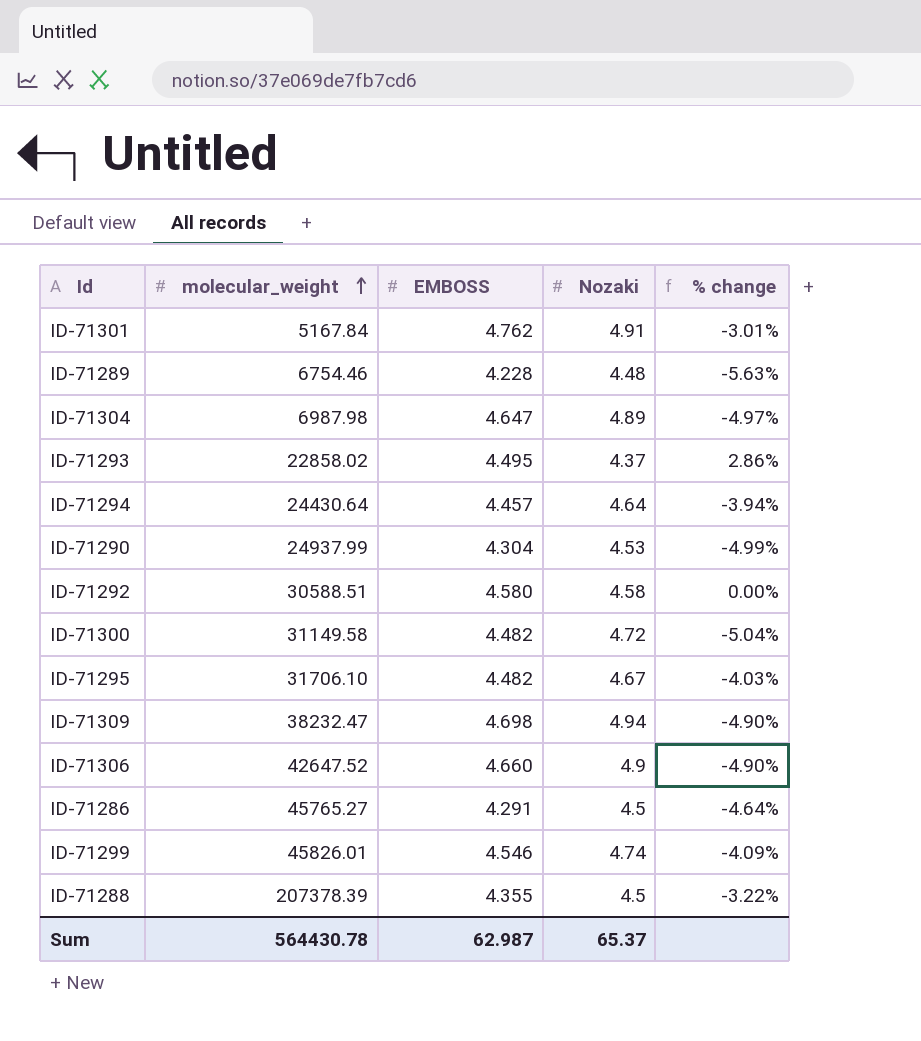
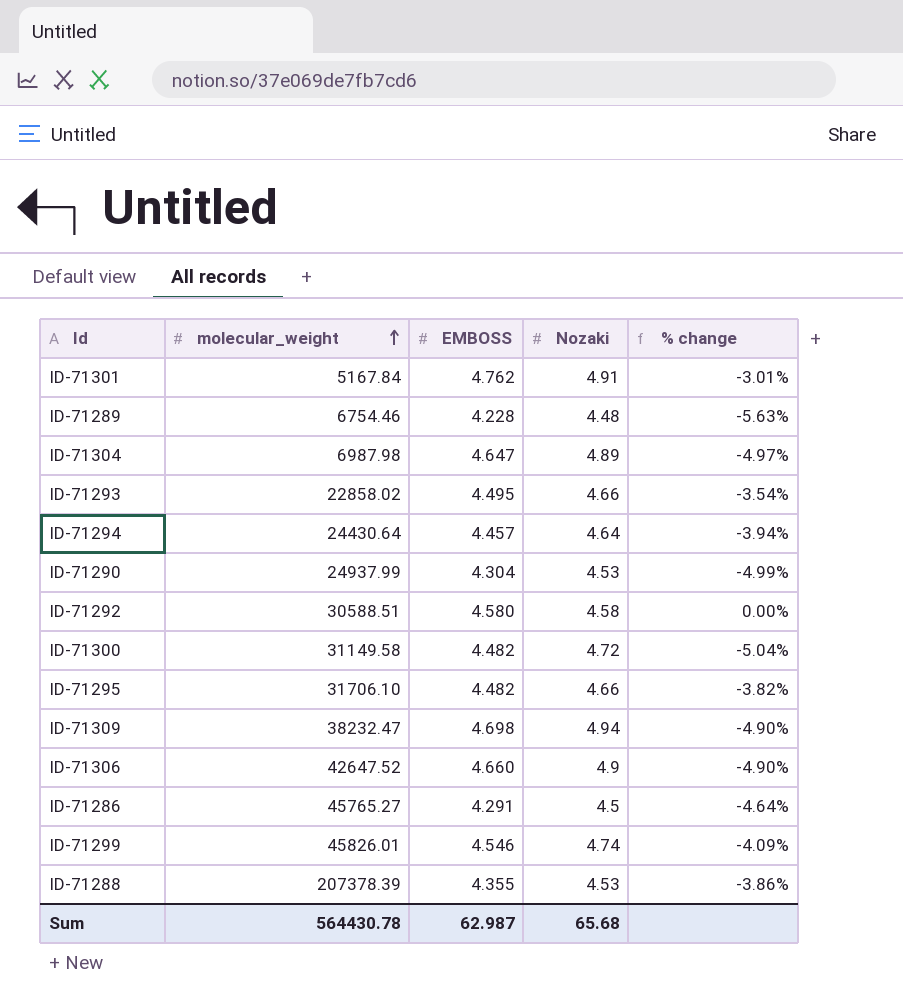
ID-71293 | Nozaki: 4.37 -> 4.66
ID-71293 | % change: 2.86% -> -3.54%
ID-71295 | Nozaki: 4.67 -> 4.66
ID-71295 | % change: -4.03% -> -3.82%
ID-71288 | Nozaki: 4.5 -> 4.53
ID-71288 | % change: -3.22% -> -3.86%
Sum | Nozaki: 65.37 -> 65.68

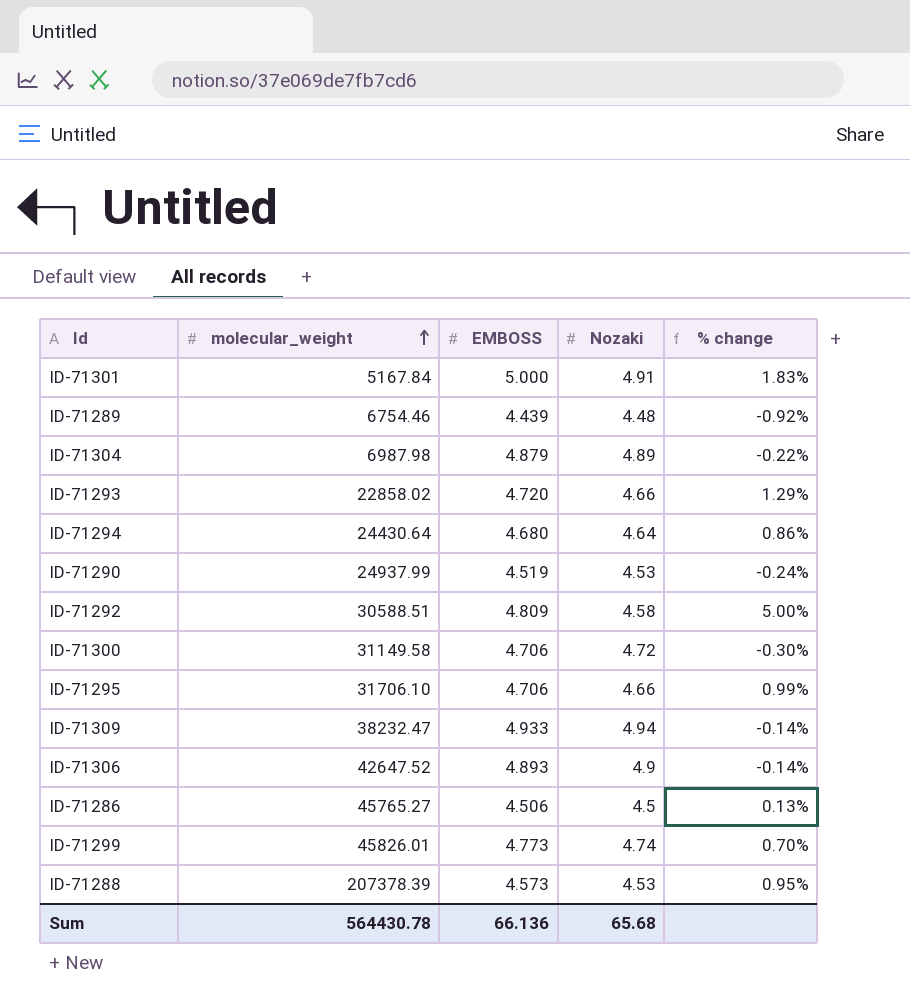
ID-71301 | EMBOSS: 4.762 -> 5.000
ID-71301 | % change: -3.01% -> 1.83%
ID-71289 | EMBOSS: 4.228 -> 4.439
ID-71289 | % change: -5.63% -> -0.92%
ID-71304 | EMBOSS: 4.647 -> 4.879
ID-71304 | % change: -4.97% -> -0.22%
ID-71293 | EMBOSS: 4.495 -> 4.720
ID-71293 | % change: -3.54% -> 1.29%
ID-71294 | EMBOSS: 4.457 -> 4.680
ID-71294 | % change: -3.94% -> 0.86%
ID-71290 | EMBOSS: 4.304 -> 4.519
ID-71290 | % change: -4.99% -> -0.24%
ID-71292 | EMBOSS: 4.580 -> 4.809
ID-71292 | % change: 0.00% -> 5.00%
ID-71300 | EMBOSS: 4.482 -> 4.706
ID-71300 | % change: -5.04% -> -0.30%
ID-71295 | EMBOSS: 4.482 -> 4.706
ID-71295 | % change: -3.82% -> 0.99%
ID-71309 | EMBOSS: 4.698 -> 4.933
ID-71309 | % change: -4.90% -> -0.14%
ID-71306 | EMBOSS: 4.660 -> 4.893
ID-71306 | % change: -4.90% -> -0.14%
ID-71286 | EMBOSS: 4.291 -> 4.506
ID-71286 | % change: -4.64% -> 0.13%
ID-71299 | EMBOSS: 4.546 -> 4.773
ID-71299 | % change: -4.09% -> 0.70%
ID-71288 | EMBOSS: 4.355 -> 4.573
ID-71288 | % change: -3.86% -> 0.95%
Sum | EMBOSS: 62.987 -> 66.136

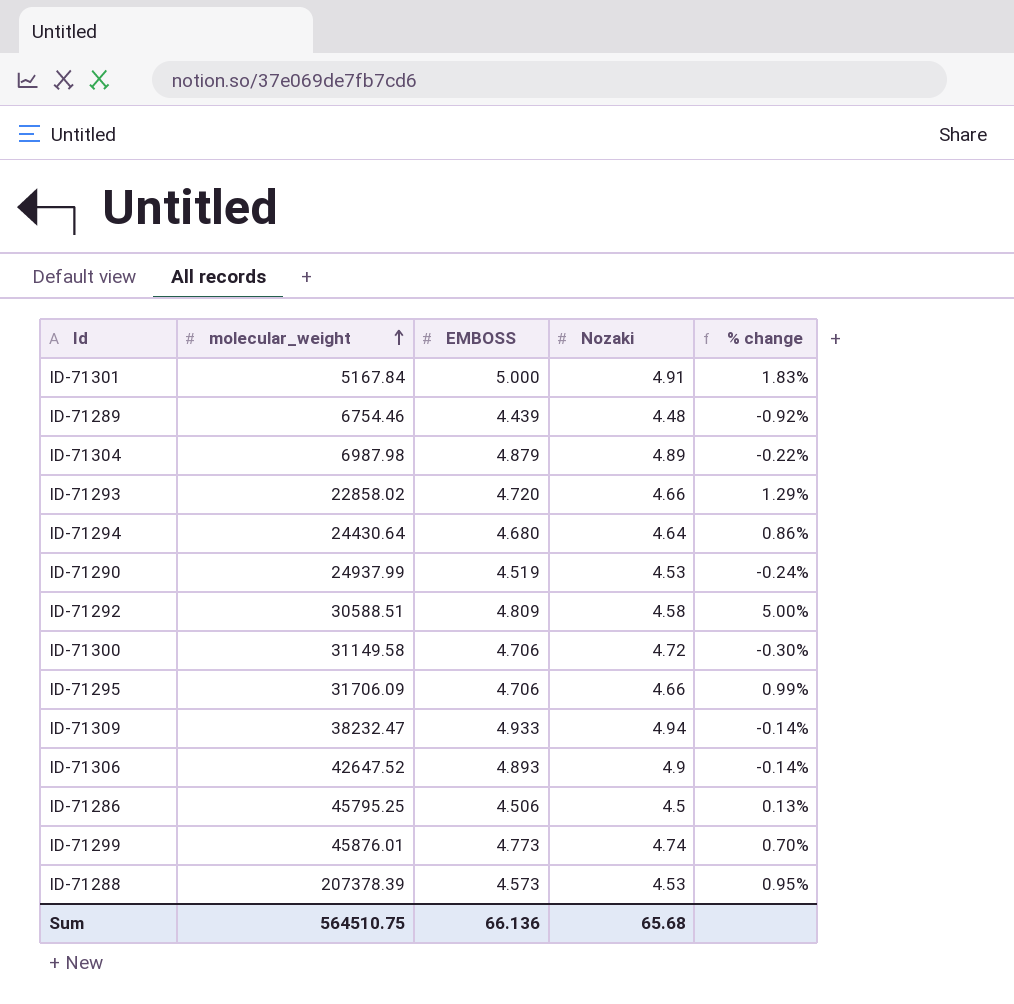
ID-71295 | molecular_weight: 31706.10 -> 31706.09
ID-71286 | molecular_weight: 45765.27 -> 45795.25
ID-71299 | molecular_weight: 45826.01 -> 45876.01
Sum | molecular_weight: 564430.78 -> 564510.75

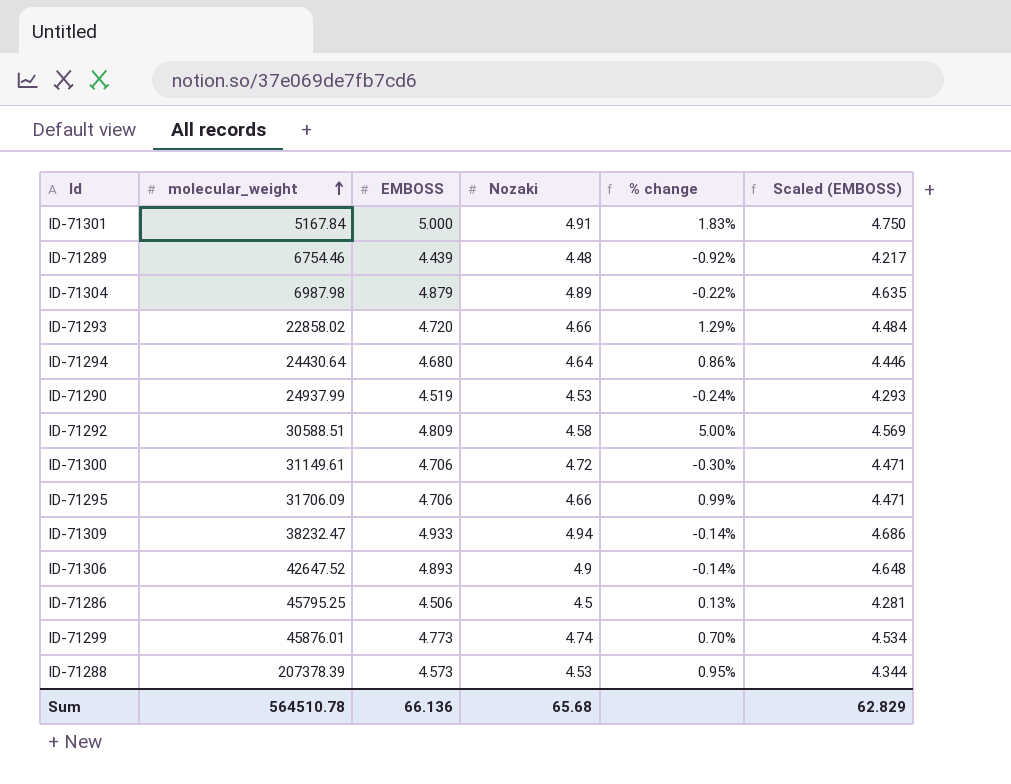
column Scaled (EMBOSS) | formula: none -> [EMBOSS] * 0.95
ID-71300 | molecular_weight: 31149.58 -> 31149.61
Sum | molecular_weight: 564510.75 -> 564510.78

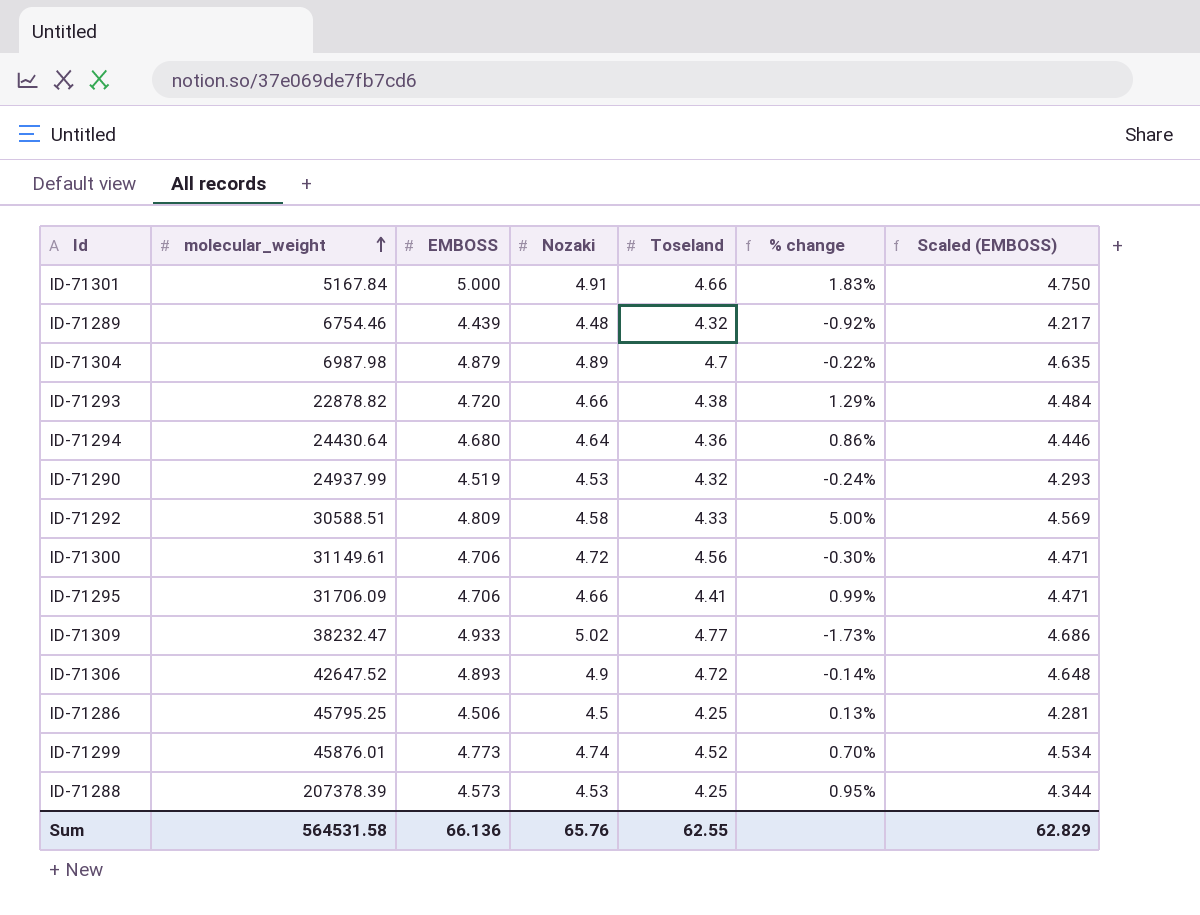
column Toseland | position: none -> 5
ID-71293 | molecular_weight: 22858.02 -> 22878.82
ID-71309 | Nozaki: 4.94 -> 5.02
ID-71309 | % change: -0.14% -> -1.73%
Sum | molecular_weight: 564510.78 -> 564531.58
Sum | Nozaki: 65.68 -> 65.76

